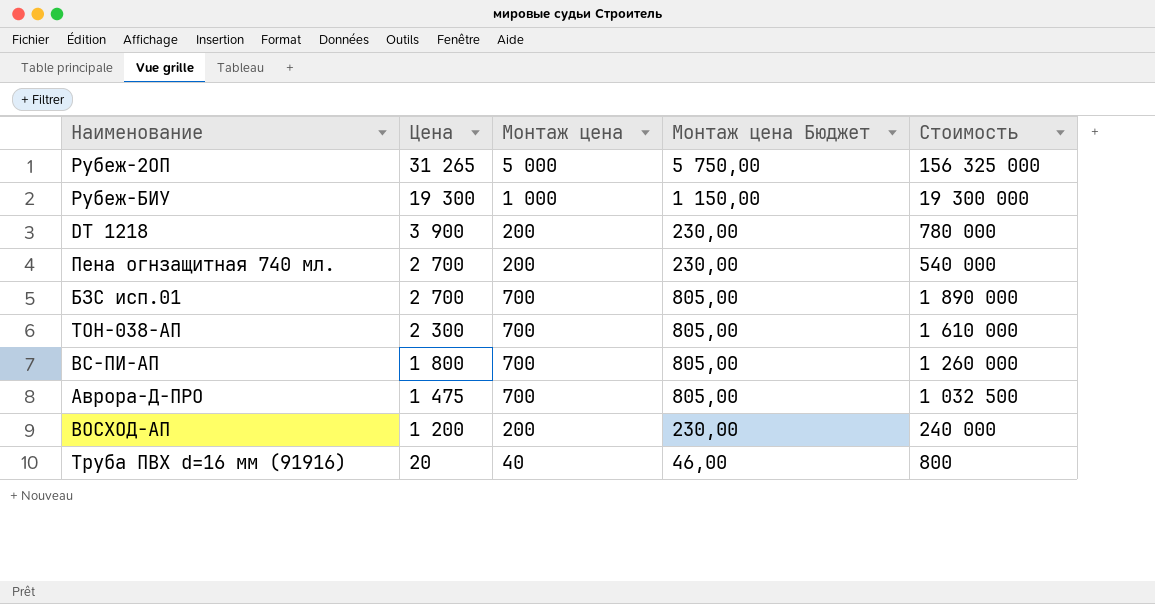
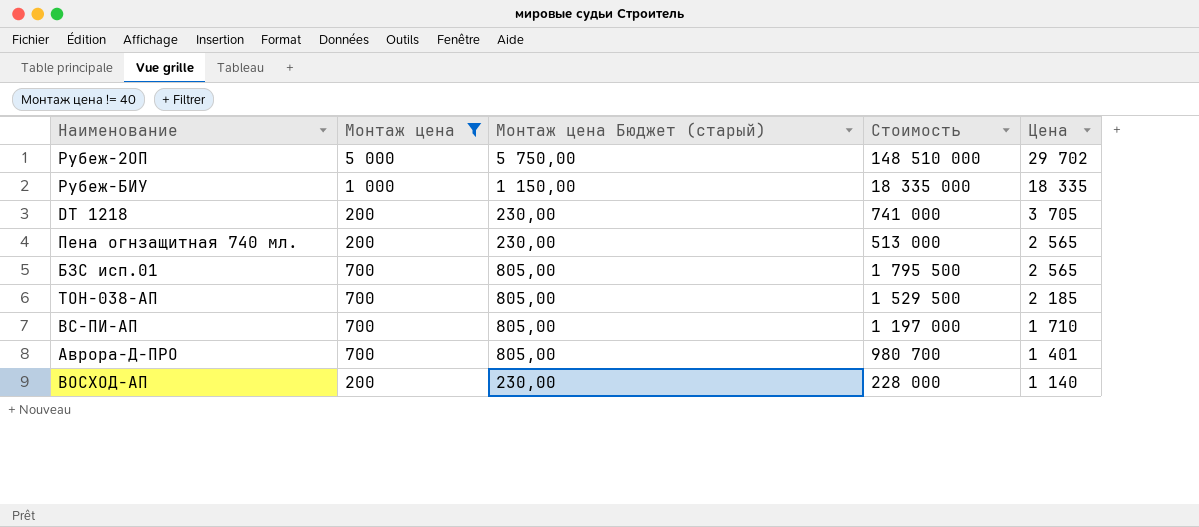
filter: none -> Монтаж цена != 40
column name: Монтаж цена Бюджет -> Монтаж цена Бюджет (старый)
column Цена | position: 2 -> 5
Рубеж-2ОП | Стоимость: 156 325 000 -> 148 510 000
Рубеж-2ОП | Цена: 31 265 -> 29 702
Рубеж-БИУ | Стоимость: 19 300 000 -> 18 335 000
Рубеж-БИУ | Цена: 19 300 -> 18 335
DT 1218 | Стоимость: 780 000 -> 741 000
DT 1218 | Цена: 3 900 -> 3 705
Пена огнзащитная 740 мл. | Стоимость: 540 000 -> 513 000
Пена огнзащитная 740 мл. | Цена: 2 700 -> 2 565
БЗС исп.01 | Стоимость: 1 890 000 -> 1 795 500
БЗС исп.01 | Цена: 2 700 -> 2 565
ТОН-038-АП | Стоимость: 1 610 000 -> 1 529 500
ТОН-038-АП | Цена: 2 300 -> 2 185
ВС-ПИ-АП | Стоимость: 1 260 000 -> 1 197 000
ВС-ПИ-АП | Цена: 1 800 -> 1 710
Аврора-Д-ПРО | Стоимость: 1 032 500 -> 980 700
Аврора-Д-ПРО | Цена: 1 475 -> 1 401
ВОСХОД-АП | Стоимость: 240 000 -> 228 000
ВОСХОД-АП | Цена: 1 200 -> 1 140

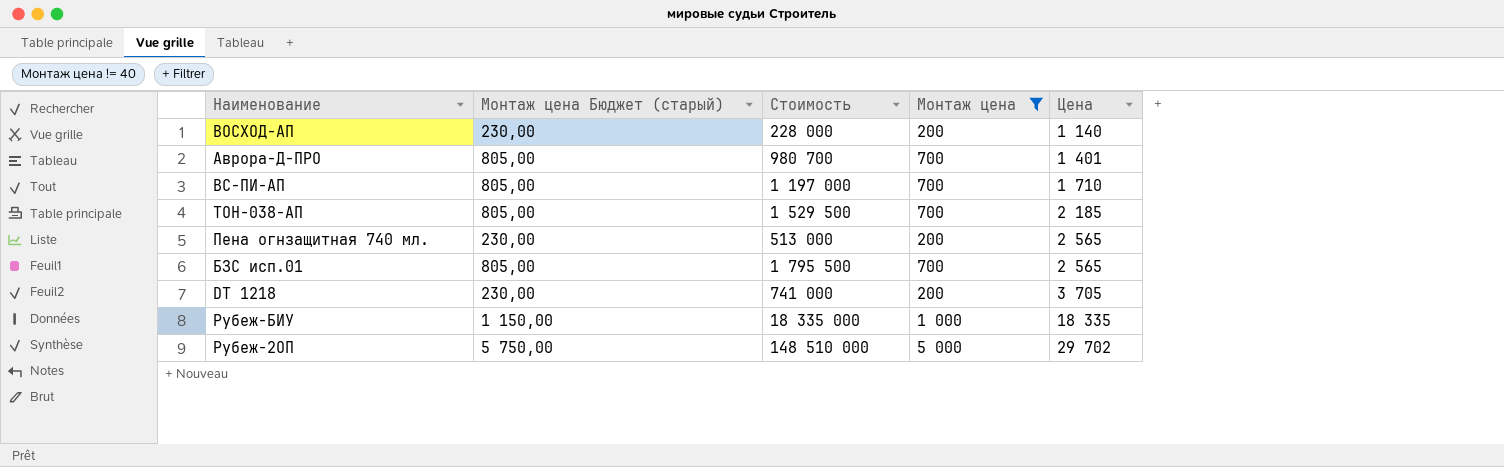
row order: Цена descending -> Цена ascending
column Монтаж цена | position: 2 -> 4

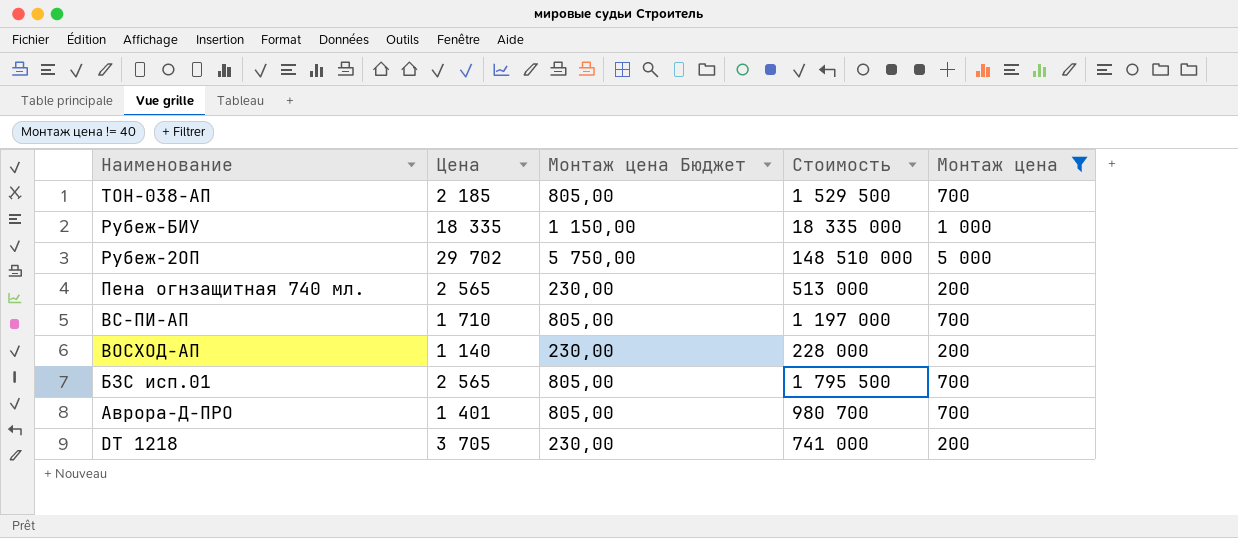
row order: Цена ascending -> Наименование descending
column Цена | position: 5 -> 2
column name: Монтаж цена Бюджет (старый) -> Монтаж цена Бюджет

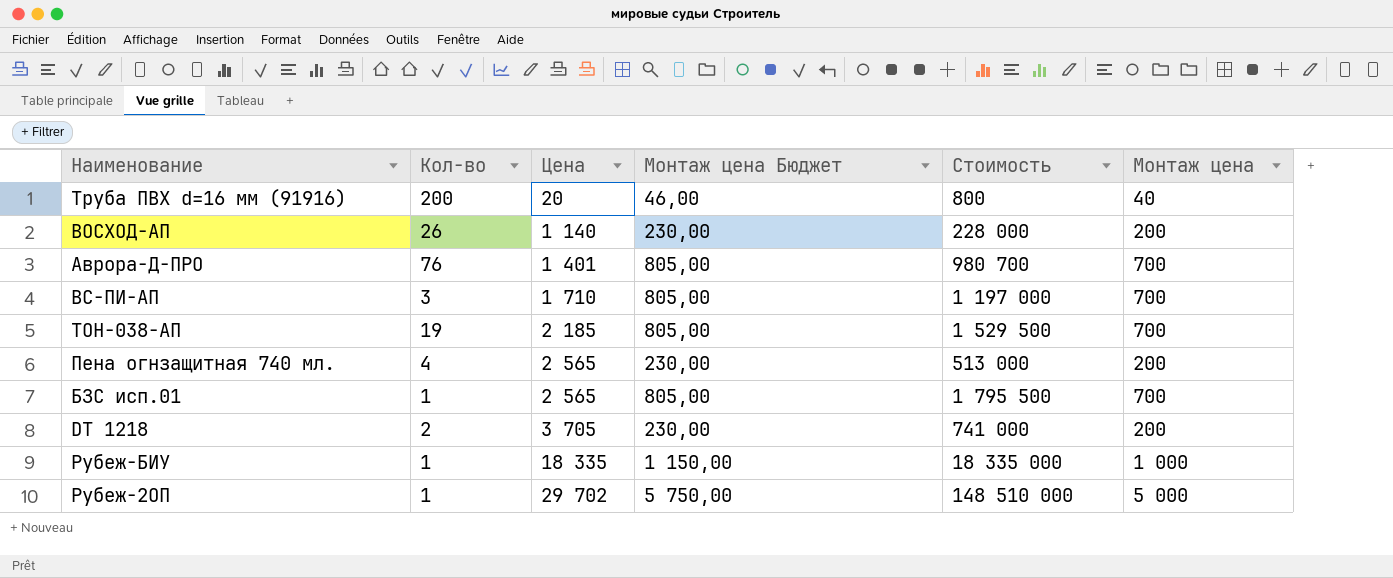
filter: Монтаж цена != 40 -> none
row order: Наименование descending -> Цена ascending
column Кол-во | position: none -> 2

